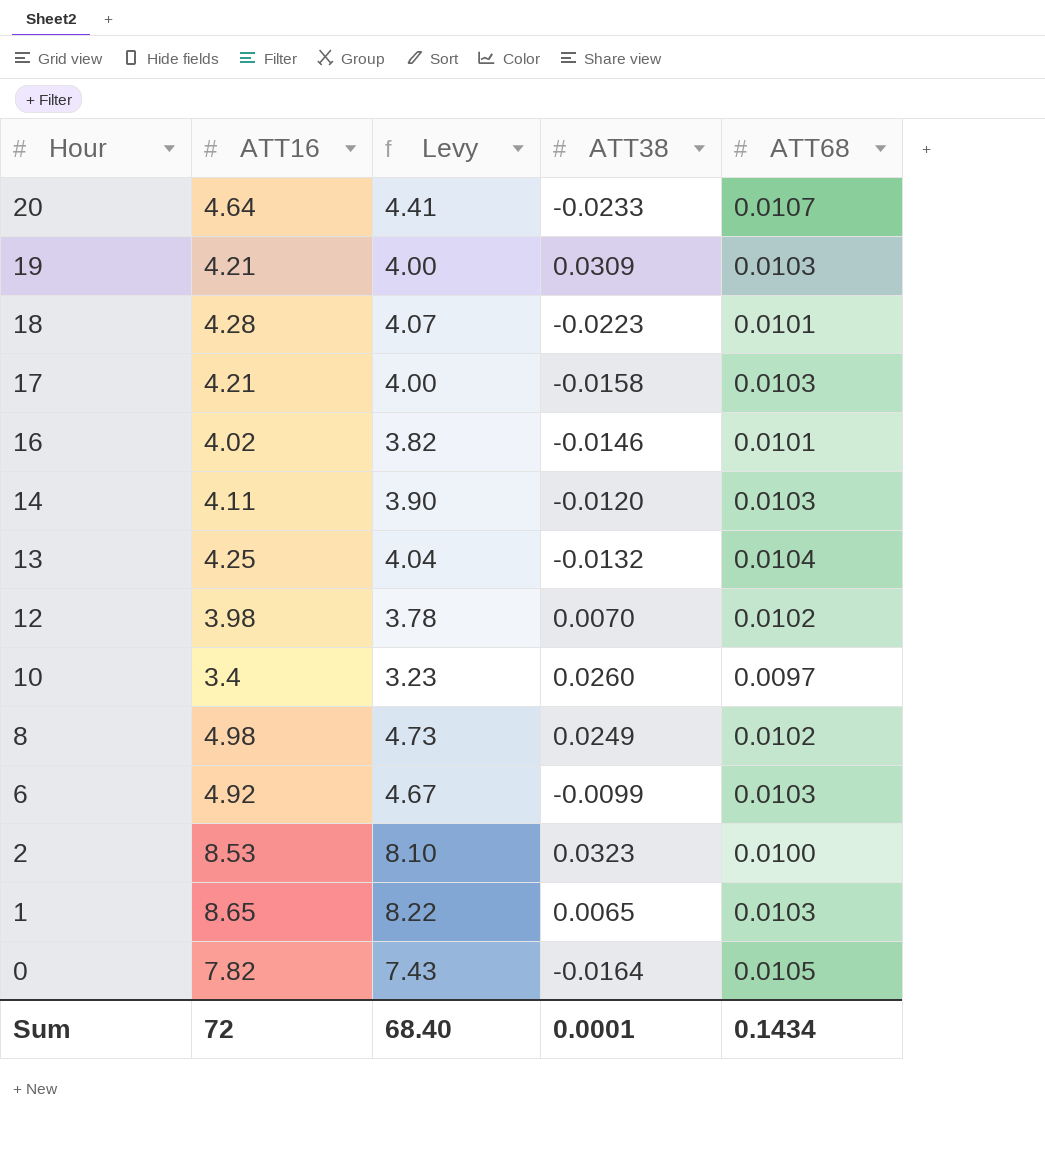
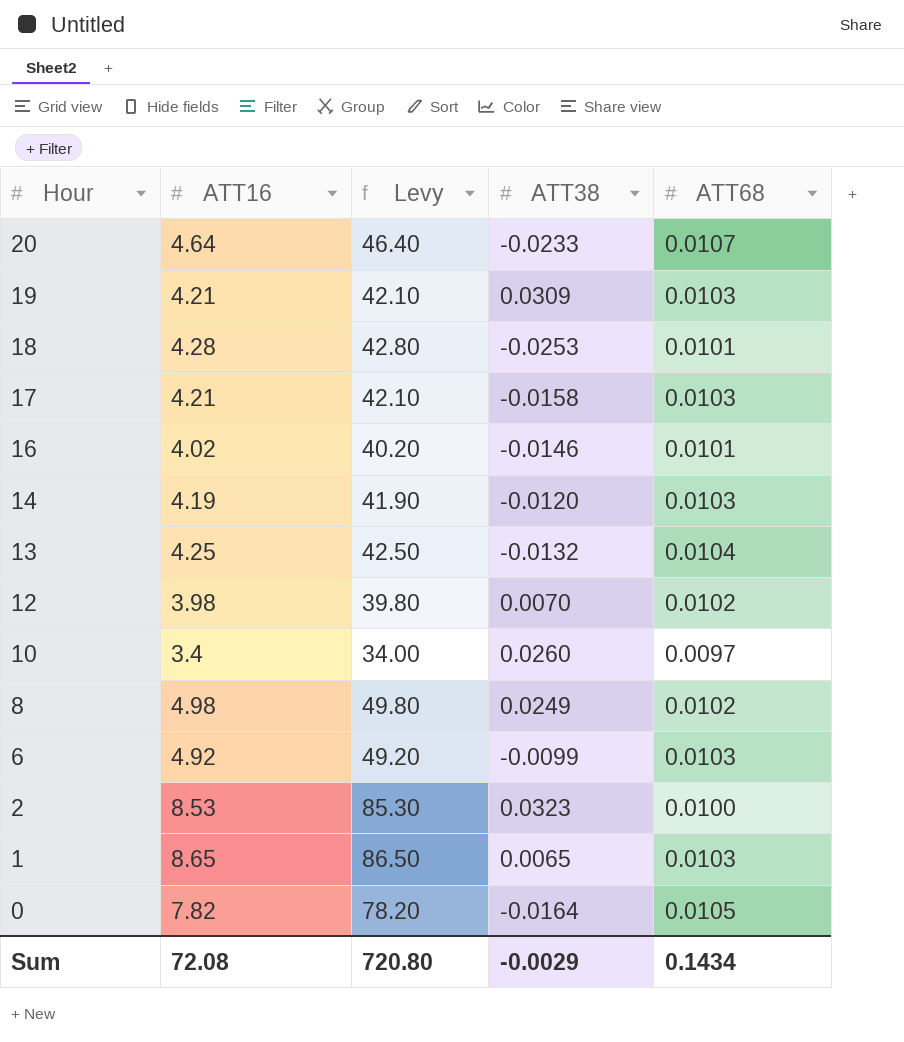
column Levy | formula: [ATT16] * 0.95 -> [ATT16] * 10
18 | ATT38: -0.0223 -> -0.0253
14 | ATT16: 4.11 -> 4.19
Sum | ATT16: 72 -> 72.08
Sum | Levy: 68.40 -> 720.80
Sum | ATT38: 0.0001 -> -0.0029

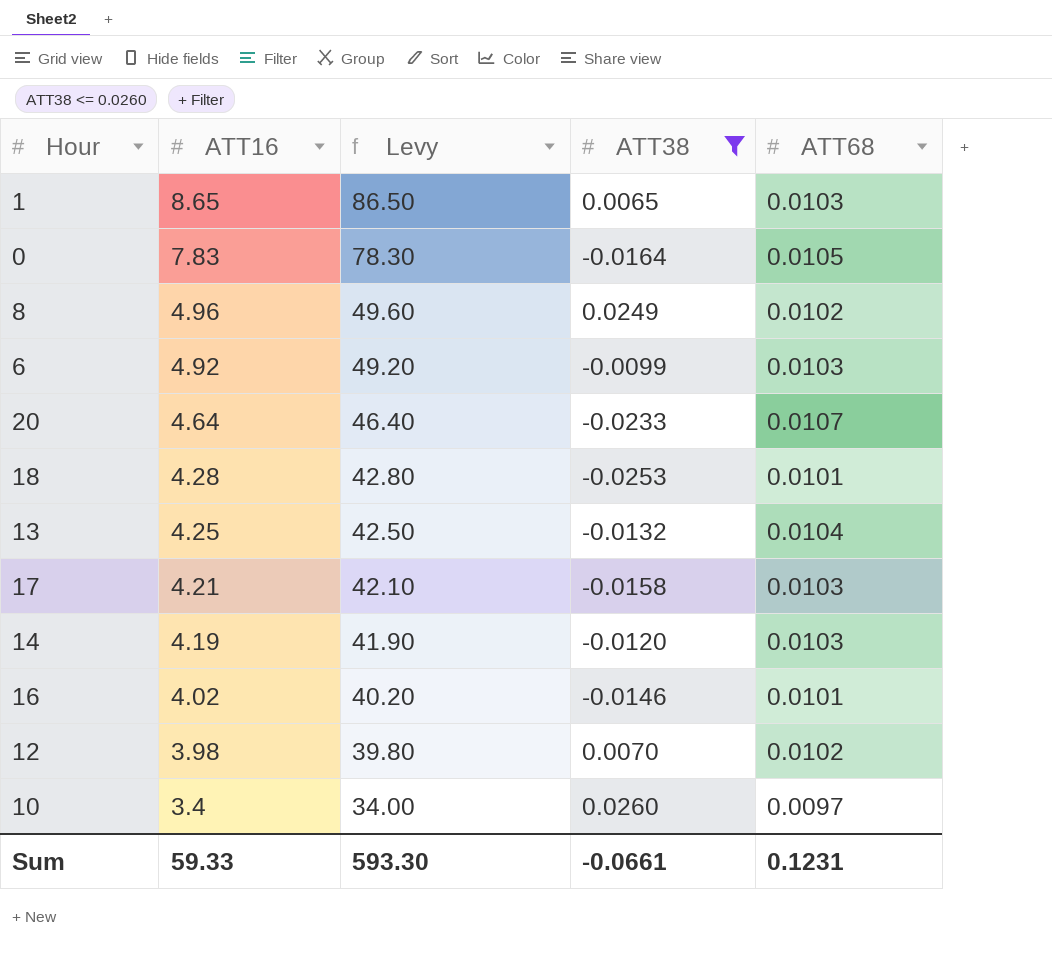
filter: none -> ATT38 <= 0.0260
row order: Hour descending -> ATT16 descending
0 | ATT16: 7.82 -> 7.83
0 | Levy: 78.20 -> 78.30
8 | ATT16: 4.98 -> 4.96
8 | Levy: 49.80 -> 49.60
Sum | ATT16: 72.08 -> 59.33
Sum | Levy: 720.80 -> 593.30
Sum | ATT38: -0.0029 -> -0.0661
Sum | ATT68: 0.1434 -> 0.1231

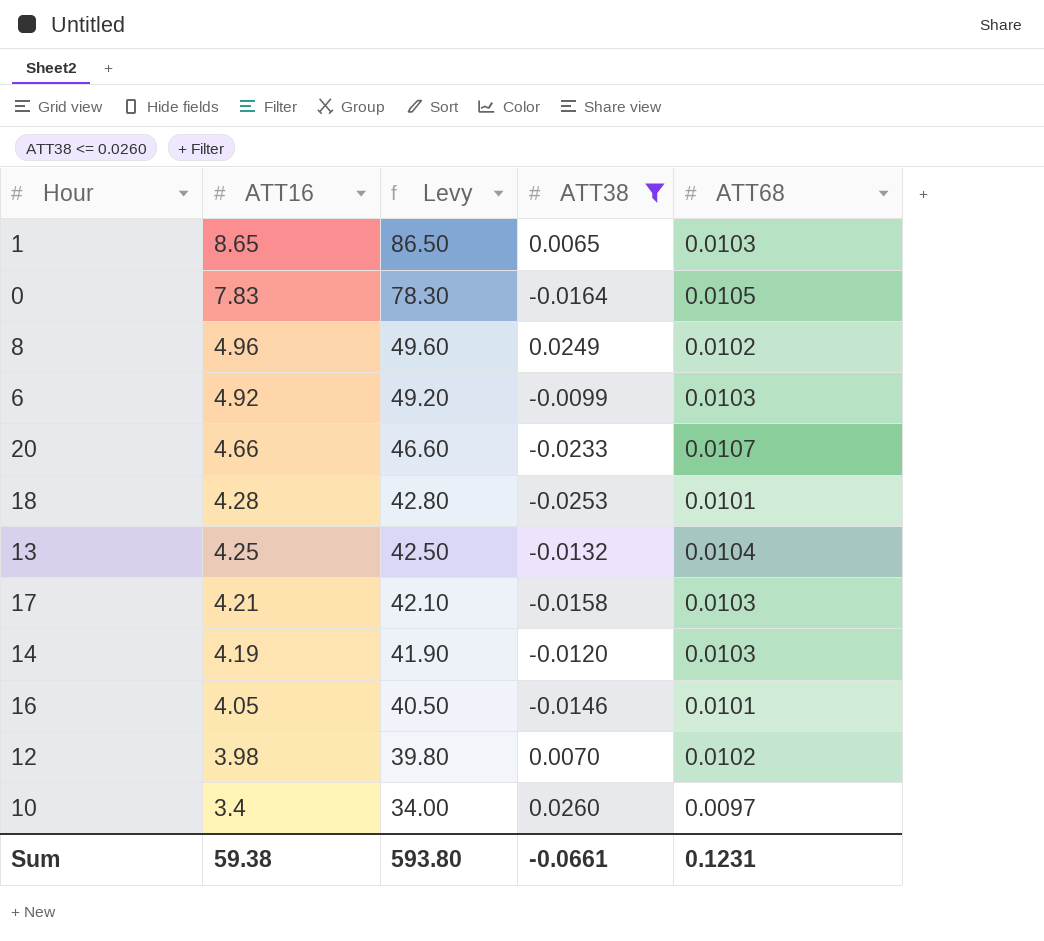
20 | ATT16: 4.64 -> 4.66
20 | Levy: 46.40 -> 46.60
16 | ATT16: 4.02 -> 4.05
16 | Levy: 40.20 -> 40.50
Sum | ATT16: 59.33 -> 59.38
Sum | Levy: 593.30 -> 593.80

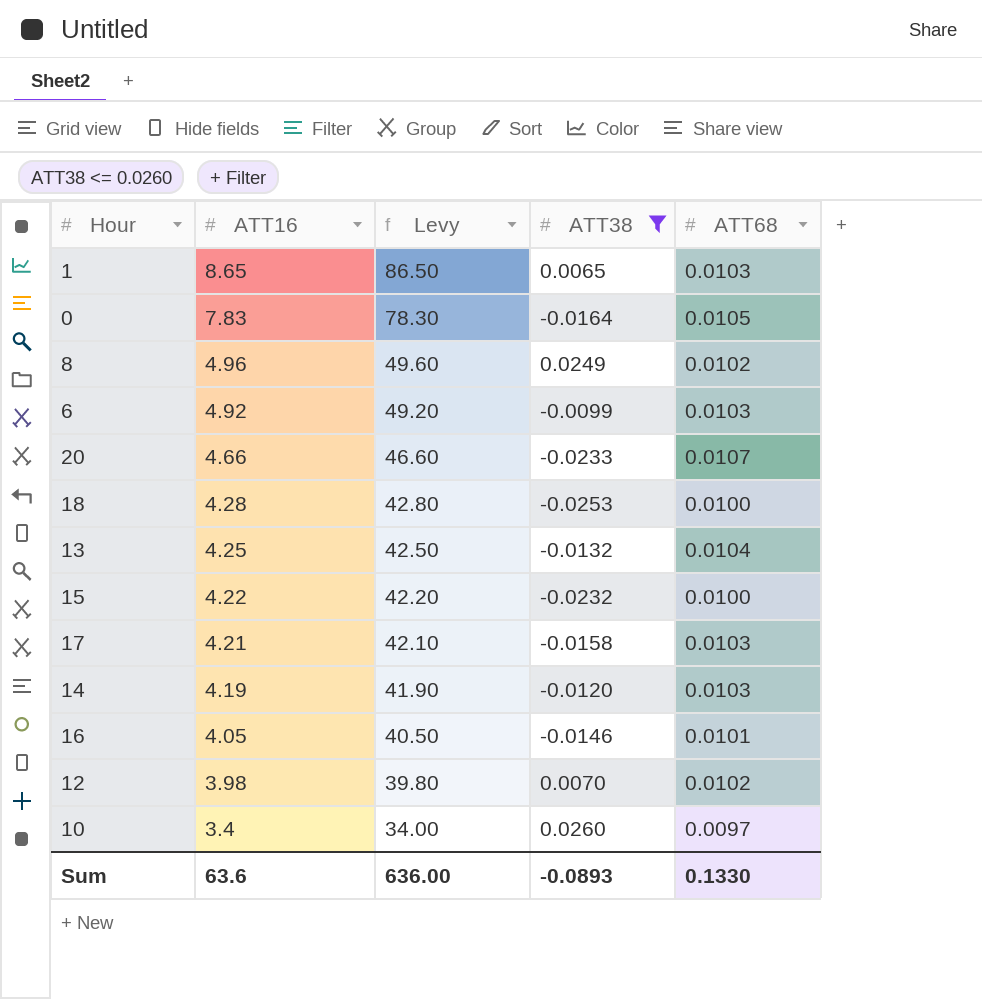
18 | ATT68: 0.0101 -> 0.0100
row 15: none -> 4.22 | 42.20 | -0.0232 | 0.0100
Sum | ATT16: 59.38 -> 63.6
Sum | Levy: 593.80 -> 636.00
Sum | ATT38: -0.0661 -> -0.0893
Sum | ATT68: 0.1231 -> 0.1330

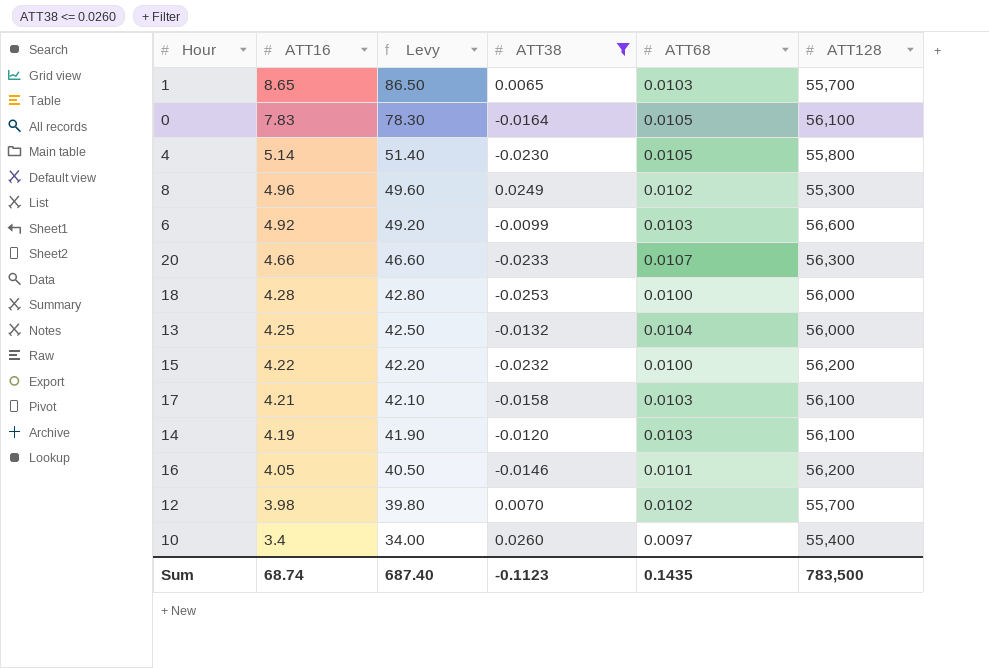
column ATT128 | position: none -> 6
row 4: none -> 5.14 | 51.40 | -0.0230 | 0.0105 | 55,800
Sum | ATT16: 63.6 -> 68.74
Sum | Levy: 636.00 -> 687.40
Sum | ATT38: -0.0893 -> -0.1123
Sum | ATT68: 0.1330 -> 0.1435

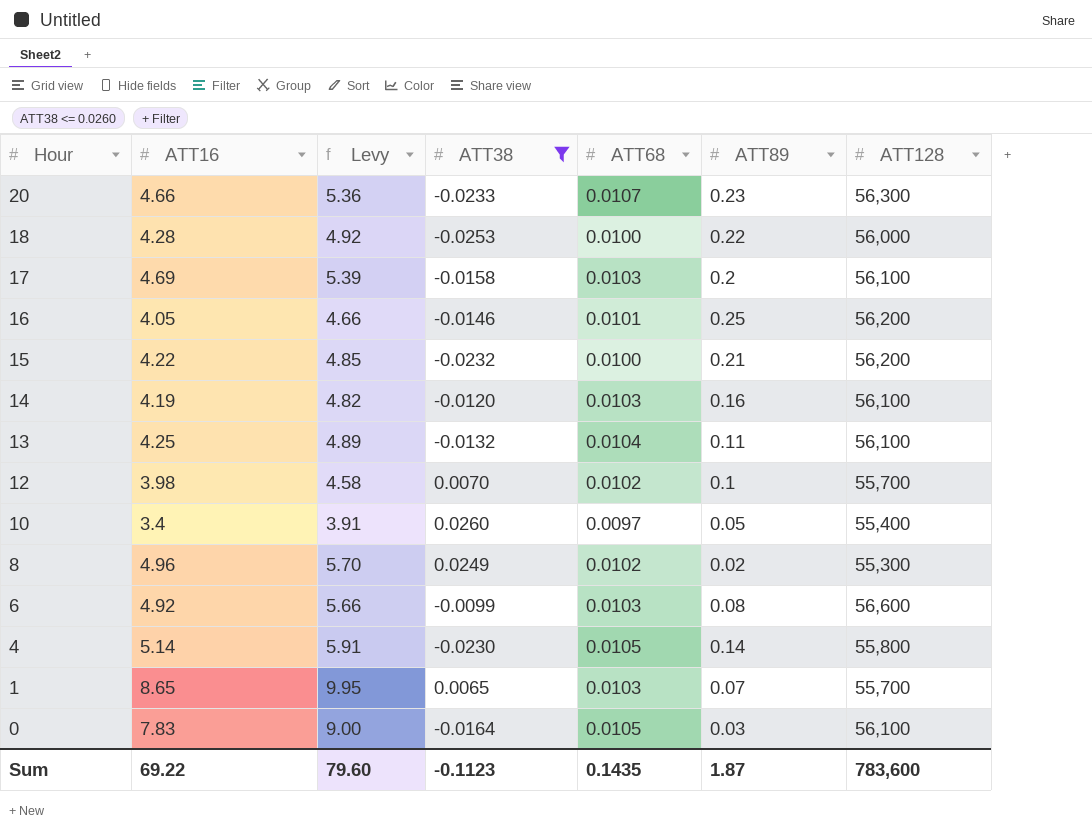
row order: ATT16 descending -> Hour descending
column Levy | formula: [ATT16] * 10 -> [ATT16] * 1.15
column ATT89 | position: none -> 6
17 | ATT16: 4.21 -> 4.69
13 | ATT128: 56,000 -> 56,100
Sum | ATT16: 68.74 -> 69.22
Sum | Levy: 687.40 -> 79.60
Sum | ATT128: 783,500 -> 783,600

